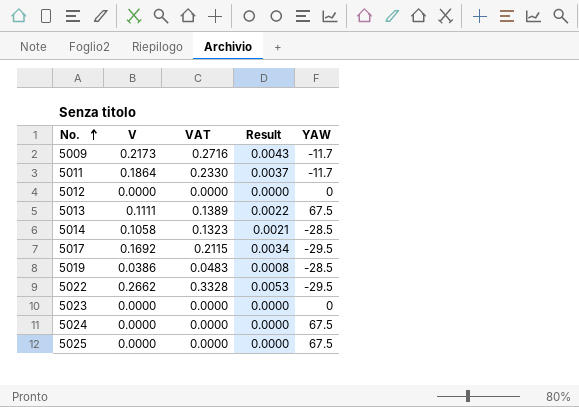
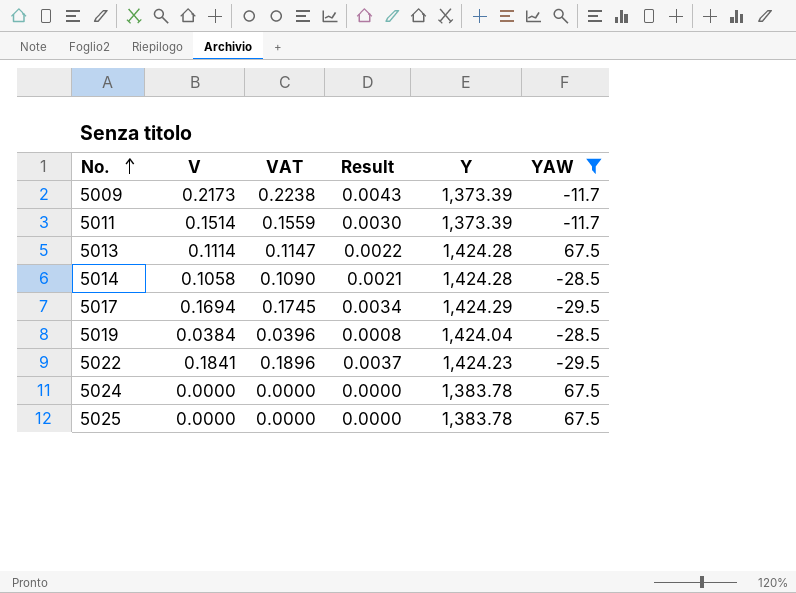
filter: none -> YAW != 0
column VAT | formula: [V] * 1.25 -> [V] * 1.03
column Y | position: none -> 5
5011 | V: 0.1864 -> 0.1514
5011 | Result: 0.0037 -> 0.0030
5013 | V: 0.1111 -> 0.1114
5017 | V: 0.1692 -> 0.1694
5019 | V: 0.0386 -> 0.0384
5022 | V: 0.2662 -> 0.1841
5022 | Result: 0.0053 -> 0.0037

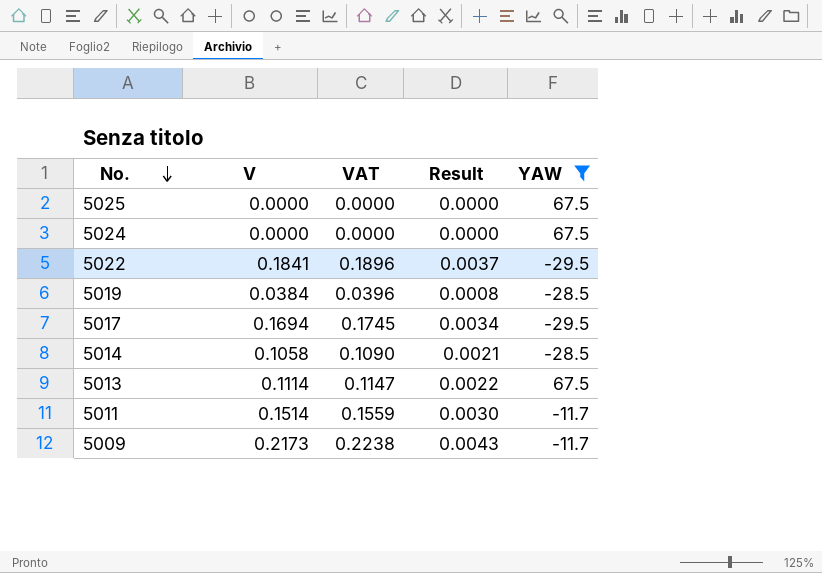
row order: No. ascending -> No. descending
column Y | position: 5 -> none

